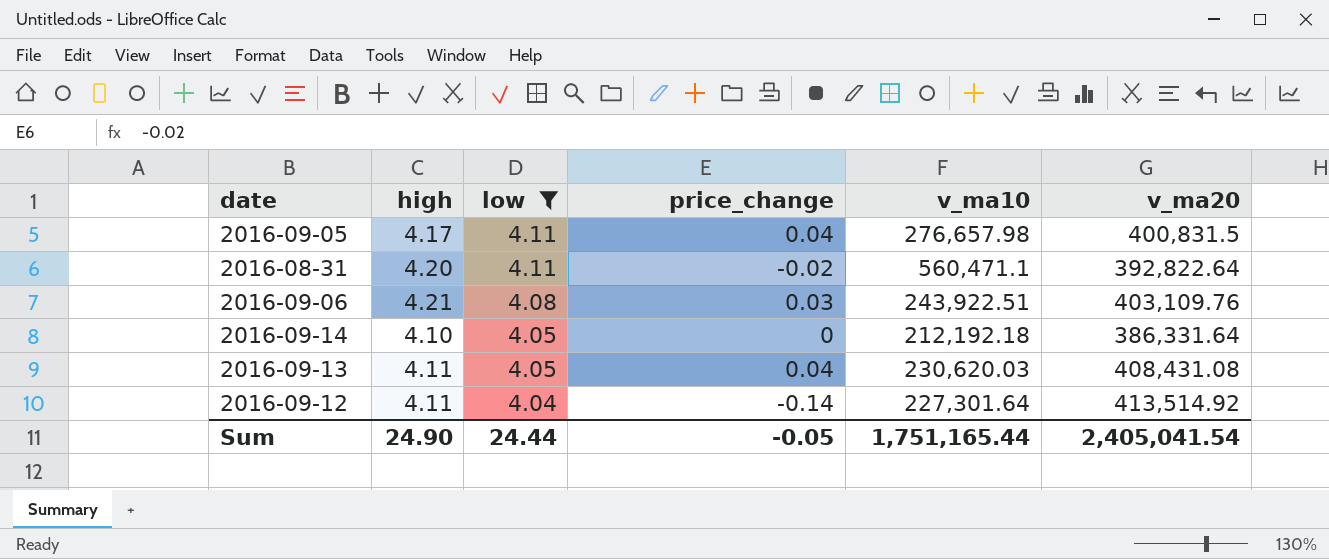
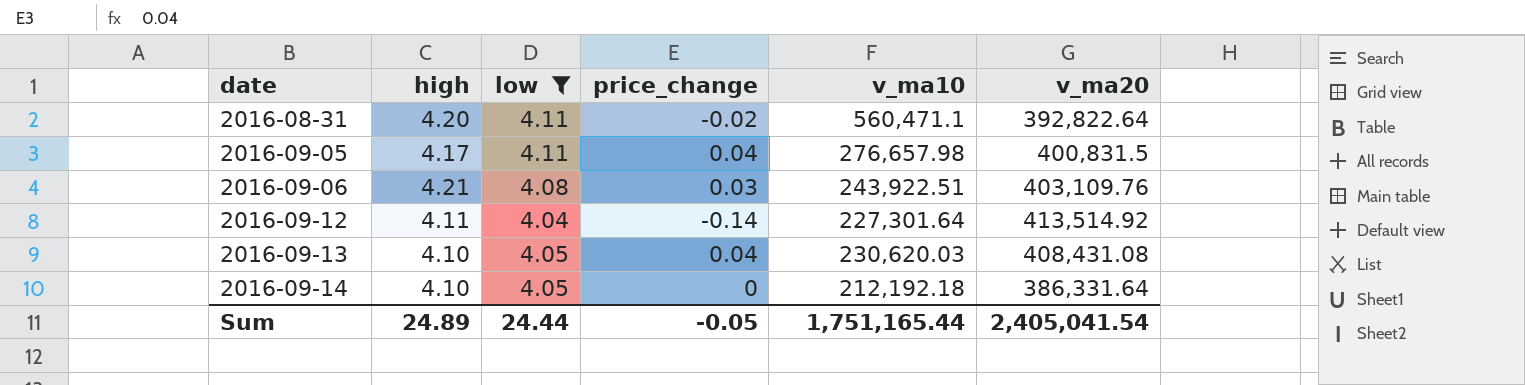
row order: low descending -> date ascending
2016-09-13 | high: 4.11 -> 4.10
Sum | high: 24.90 -> 24.89

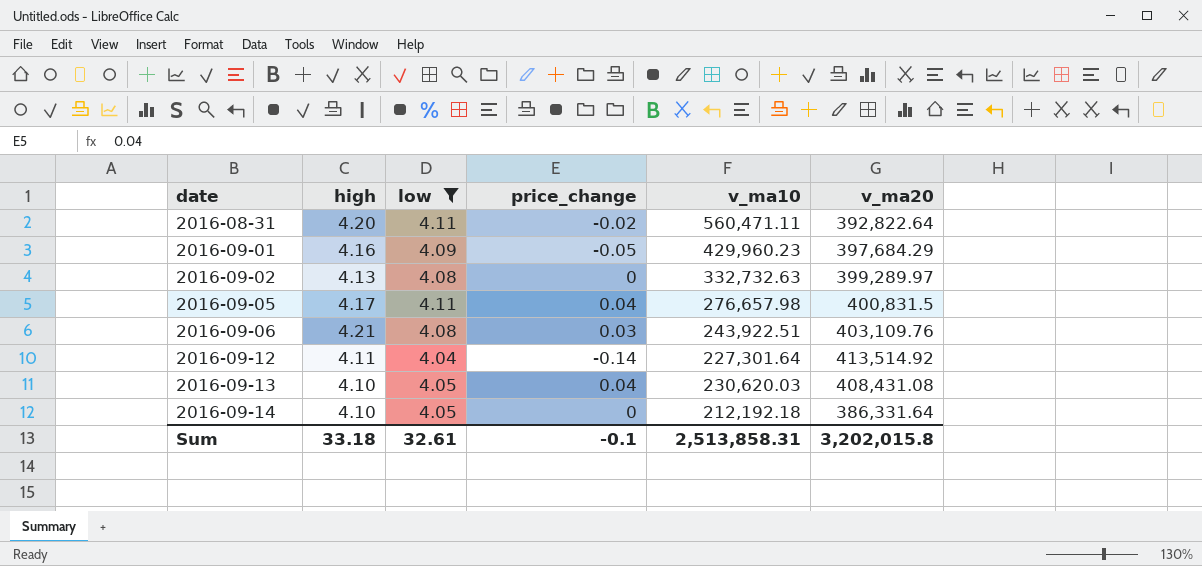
2016-08-31 | v_ma10: 560,471.1 -> 560,471.11
row 2016-09-01: none -> 4.16 | 4.09 | -0.05 | 429,960.23 | 397,684.29
row 2016-09-02: none -> 4.13 | 4.08 | 0 | 332,732.63 | 399,289.97
Sum | high: 24.89 -> 33.18
Sum | low: 24.44 -> 32.61
Sum | price_change: -0.05 -> -0.1
Sum | v_ma10: 1,751,165.44 -> 2,513,858.31
Sum | v_ma20: 2,405,041.54 -> 3,202,015.8

